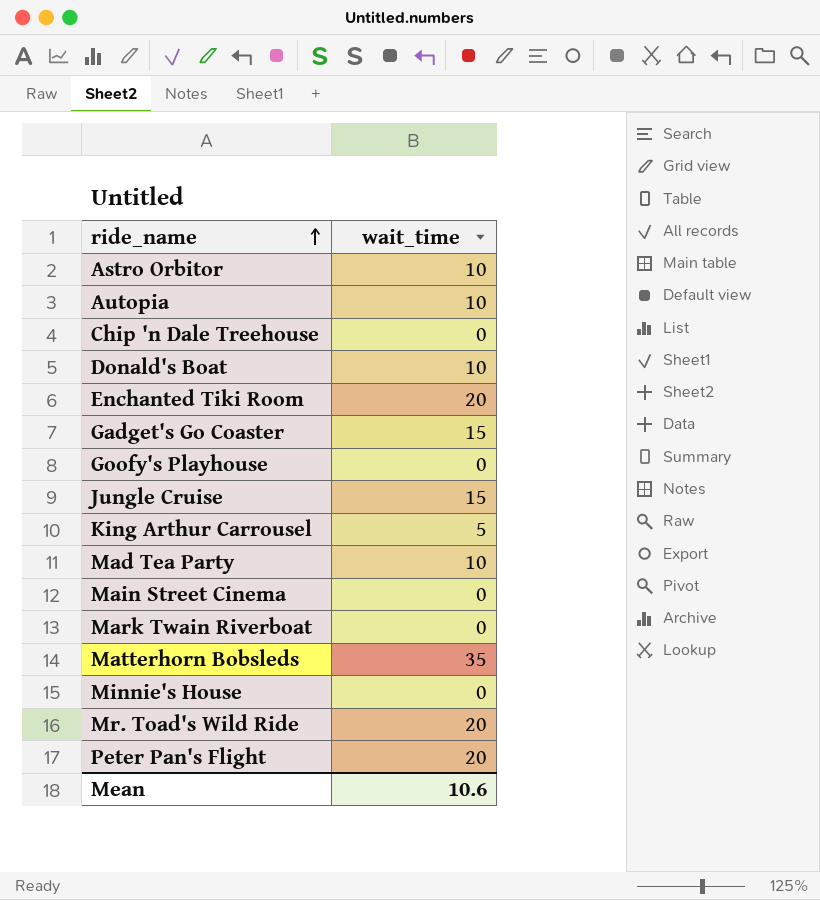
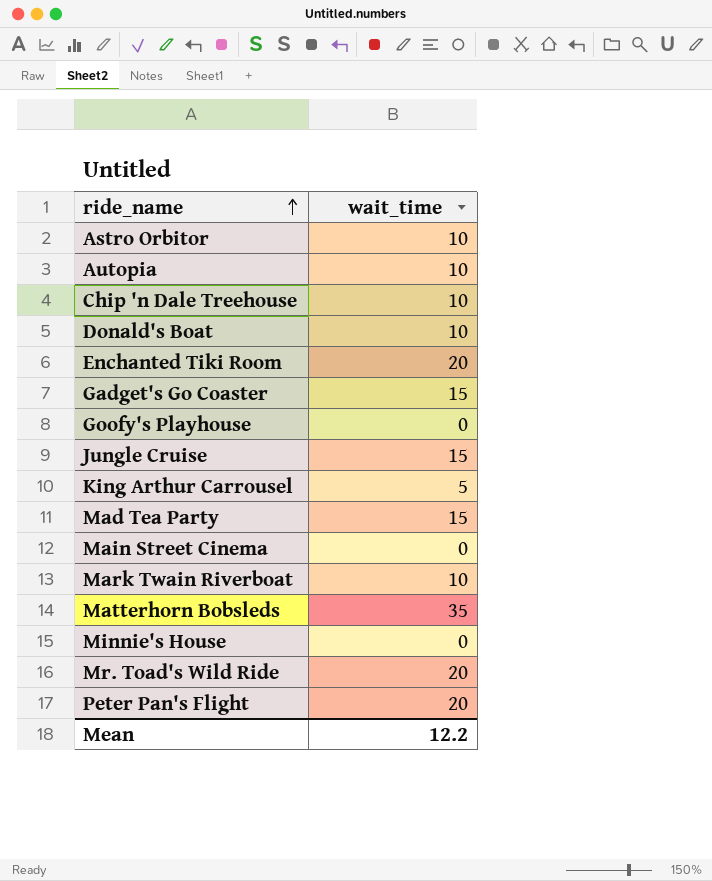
Chip 'n Dale Treehouse | wait_time: 0 -> 10
Mad Tea Party | wait_time: 10 -> 15
Mark Twain Riverboat | wait_time: 0 -> 10
Mean | wait_time: 10.6 -> 12.2

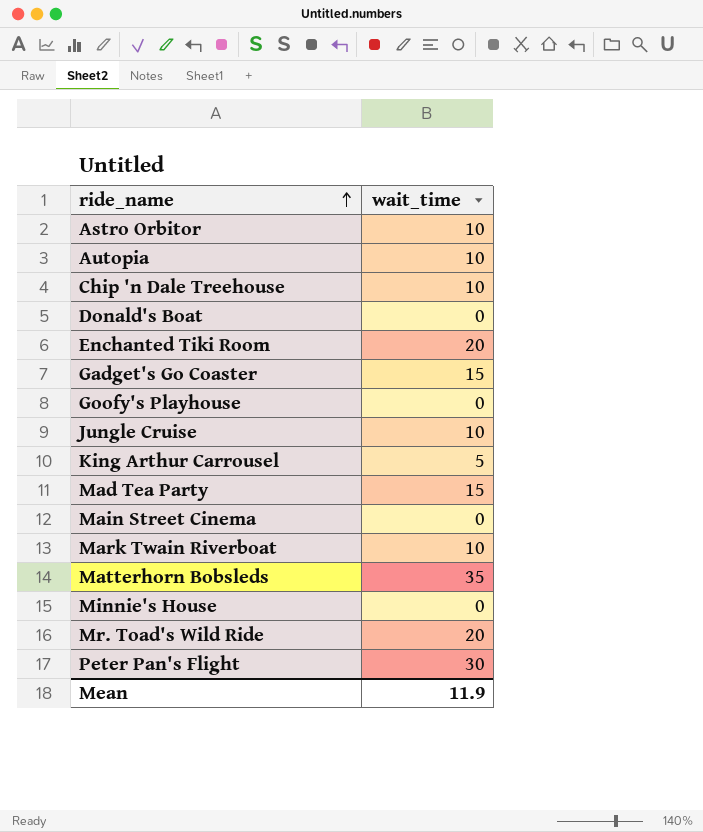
Donald's Boat | wait_time: 10 -> 0
Jungle Cruise | wait_time: 15 -> 10
Peter Pan's Flight | wait_time: 20 -> 30
Mean | wait_time: 12.2 -> 11.9

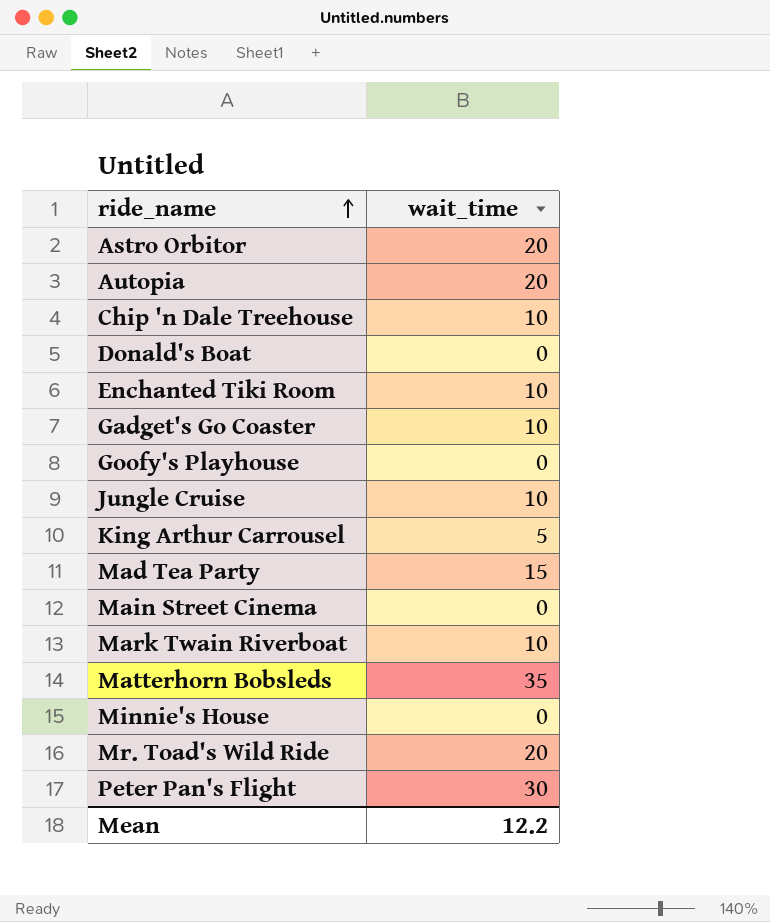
Astro Orbitor | wait_time: 10 -> 20
Autopia | wait_time: 10 -> 20
Enchanted Tiki Room | wait_time: 20 -> 10
Gadget's Go Coaster | wait_time: 15 -> 10
Mean | wait_time: 11.9 -> 12.2

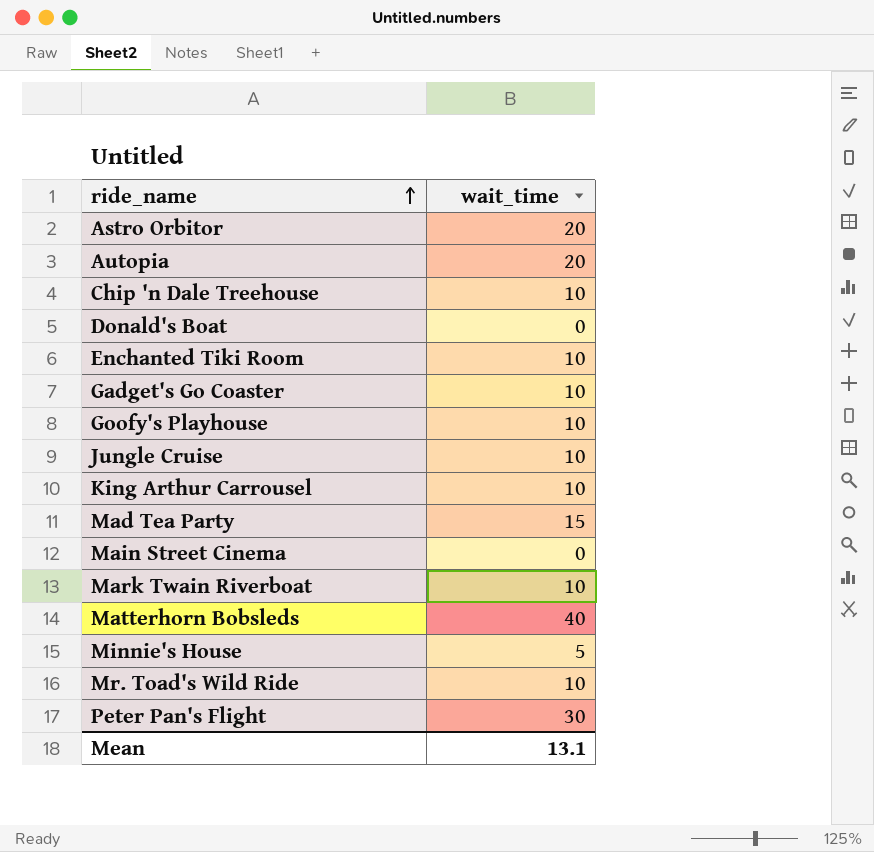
Goofy's Playhouse | wait_time: 0 -> 10
King Arthur Carrousel | wait_time: 5 -> 10
Matterhorn Bobsleds | wait_time: 35 -> 40
Minnie's House | wait_time: 0 -> 5
Mr. Toad's Wild Ride | wait_time: 20 -> 10
Mean | wait_time: 12.2 -> 13.1

